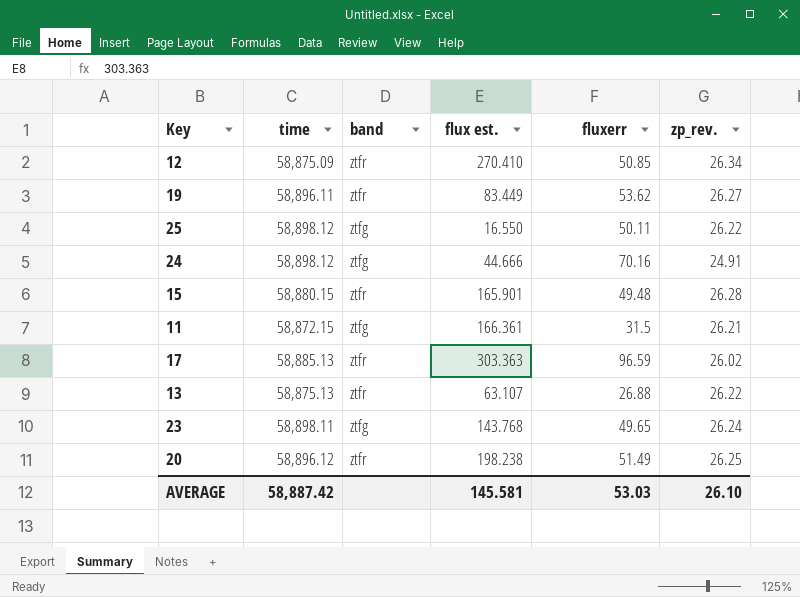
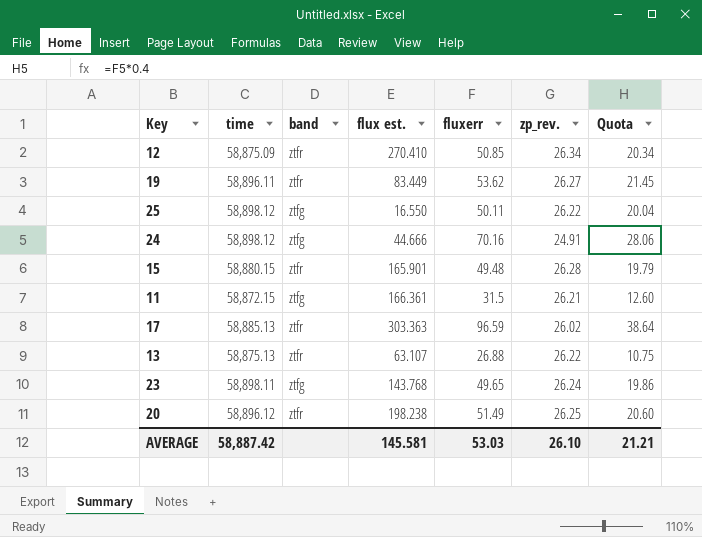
column Quota | formula: none -> [fluxerr] * 0.4

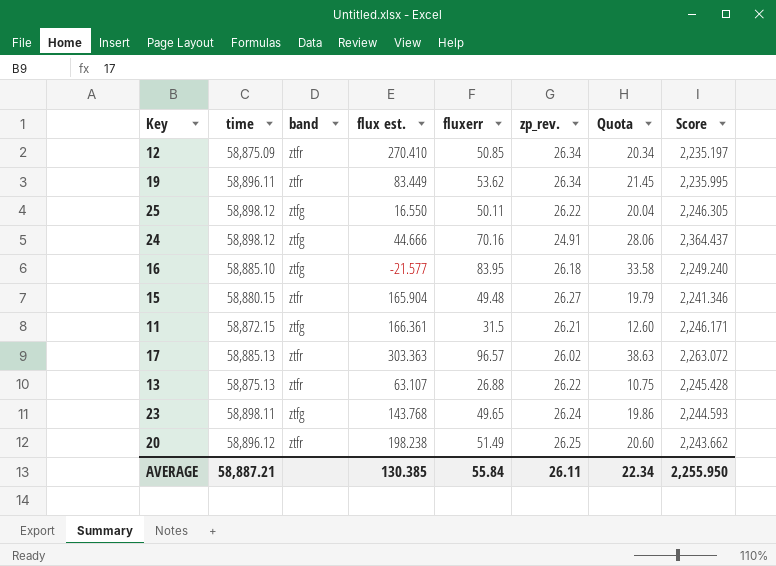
column Score | formula: none -> [time] / [zp_rev.]
19 | zp_rev.: 26.27 -> 26.34
row 16: none -> 58,885.10 | ztfg | -21.577 | 83.95 | 26.18 | 33.58 | 2,249.240
15 | flux est.: 165.901 -> 165.904
15 | zp_rev.: 26.28 -> 26.27
17 | fluxerr: 96.59 -> 96.57
17 | Quota: 38.64 -> 38.63
AVERAGE | time: 58,887.42 -> 58,887.21
AVERAGE | flux est.: 145.581 -> 130.385
AVERAGE | fluxerr: 53.03 -> 55.84
AVERAGE | zp_rev.: 26.10 -> 26.11
AVERAGE | Quota: 21.21 -> 22.34

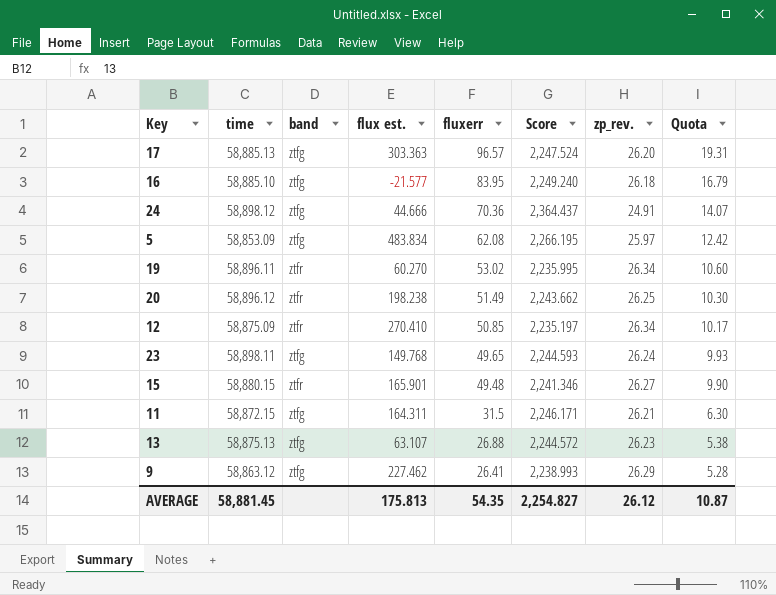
row order: none -> fluxerr descending
column Score | position: 8 -> 6
column Quota | formula: [fluxerr] * 0.4 -> [fluxerr] * 0.2
row 25: 58,898.12 | ztfg | 16.550 | 50.11 | 26.22 | 20.04 | 2,246.305 -> none
17 | band: ztfr -> ztfg
17 | Score: 2,263.072 -> 2,247.524
17 | zp_rev.: 26.02 -> 26.20
24 | fluxerr: 70.16 -> 70.36
row 5: none -> 58,853.09 | ztfg | 483.834 | 62.08 | 2,266.195 | 25.97 | 12.42
19 | flux est.: 83.449 -> 60.270
19 | fluxerr: 53.62 -> 53.02
23 | flux est.: 143.768 -> 149.768
15 | flux est.: 165.904 -> 165.901
11 | flux est.: 166.361 -> 164.311
13 | band: ztfr -> ztfg
13 | Score: 2,245.428 -> 2,244.572
13 | zp_rev.: 26.22 -> 26.23
row 9: none -> 58,863.12 | ztfg | 227.462 | 26.41 | 2,238.993 | 26.29 | 5.28
AVERAGE | time: 58,887.21 -> 58,881.45
AVERAGE | flux est.: 130.385 -> 175.813
AVERAGE | fluxerr: 55.84 -> 54.35
AVERAGE | Score: 2,255.950 -> 2,254.827
AVERAGE | zp_rev.: 26.11 -> 26.12
AVERAGE | Quota: 22.34 -> 10.87

